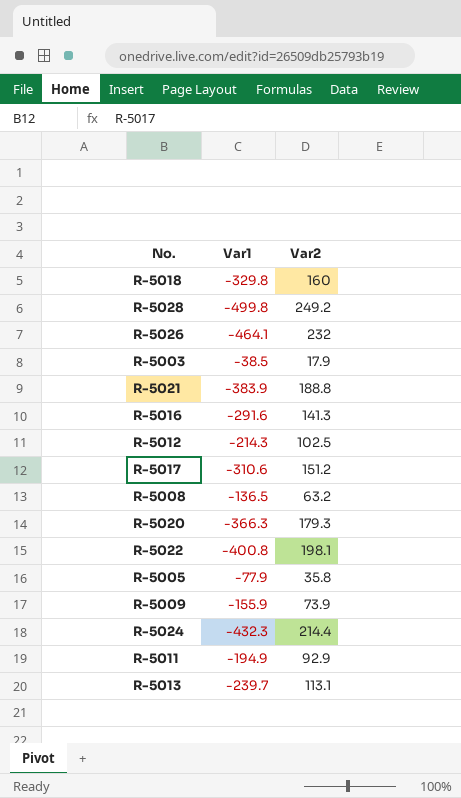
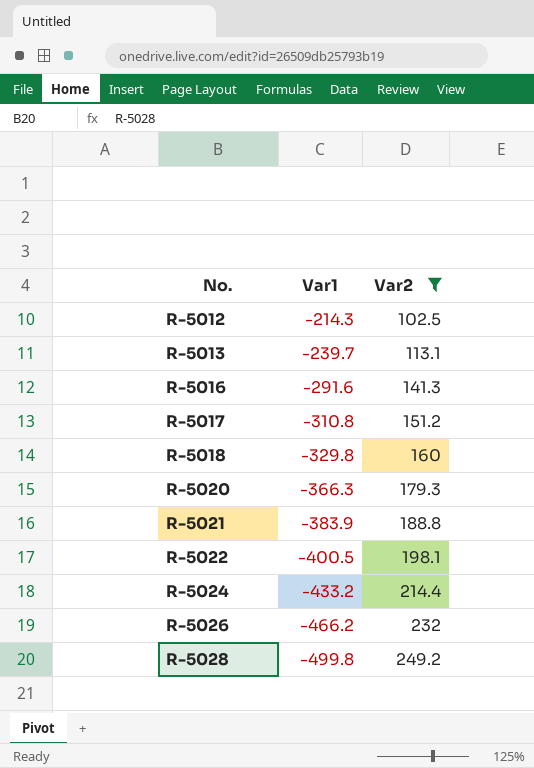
filter: none -> Var2 >= 102.5
row order: none -> No. ascending
R-5017 | Var1: -310.6 -> -310.8
R-5022 | Var1: -400.8 -> -400.5
R-5024 | Var1: -432.3 -> -433.2
R-5026 | Var1: -464.1 -> -466.2

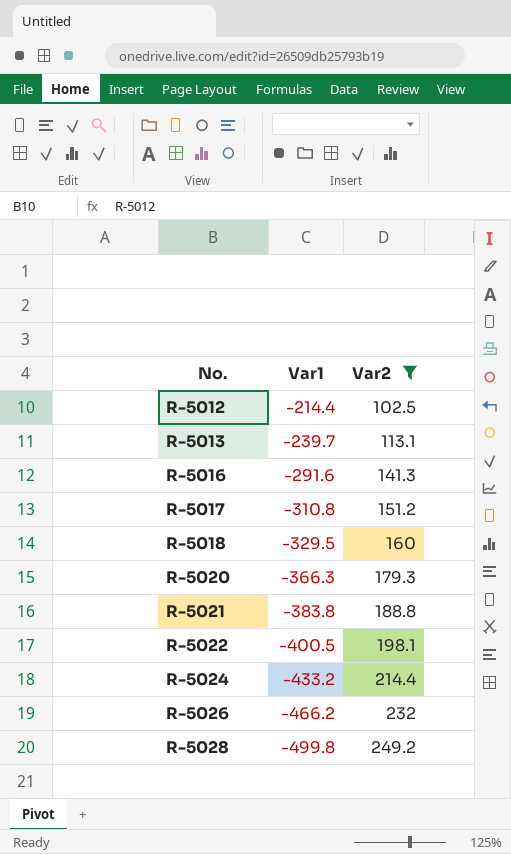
R-5012 | Var1: -214.3 -> -214.4
R-5018 | Var1: -329.8 -> -329.5
R-5021 | Var1: -383.9 -> -383.8

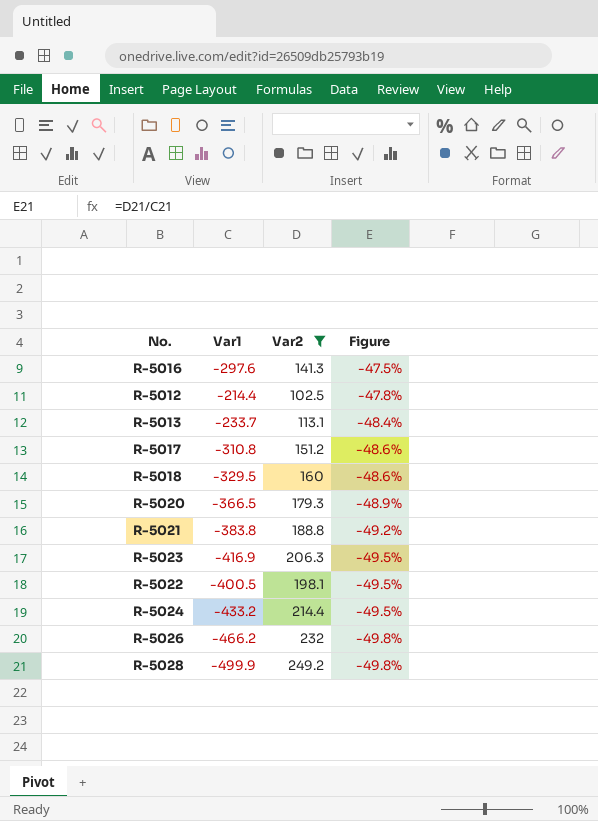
row order: No. ascending -> Figure descending
column Figure | formula: none -> [Var2] / [Var1]
R-5016 | Var1: -291.6 -> -297.6
R-5013 | Var1: -239.7 -> -233.7
R-5020 | Var1: -366.3 -> -366.5
row R-5023: none -> -416.9 | 206.3 | -49.5%
R-5028 | Var1: -499.8 -> -499.9

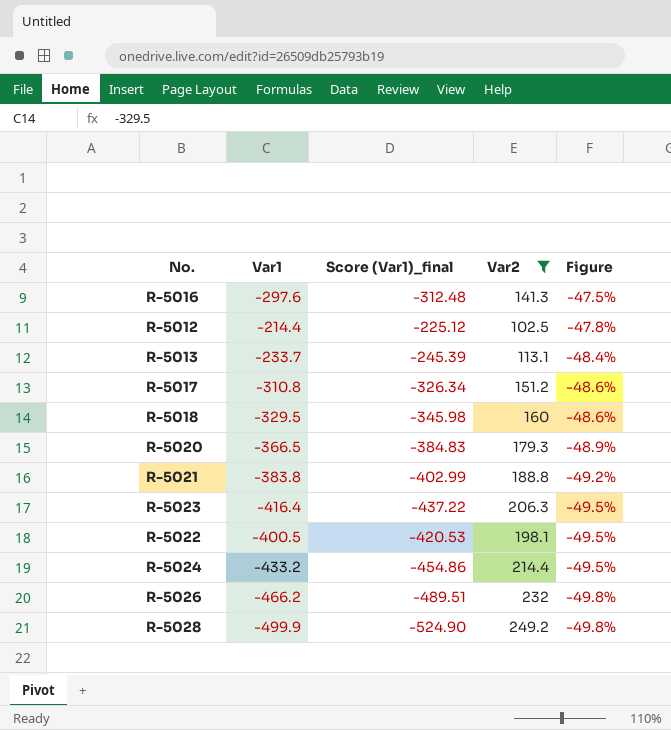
column Score (Var1)_final | formula: none -> [Var1] * 1.05
R-5023 | Var1: -416.9 -> -416.4

